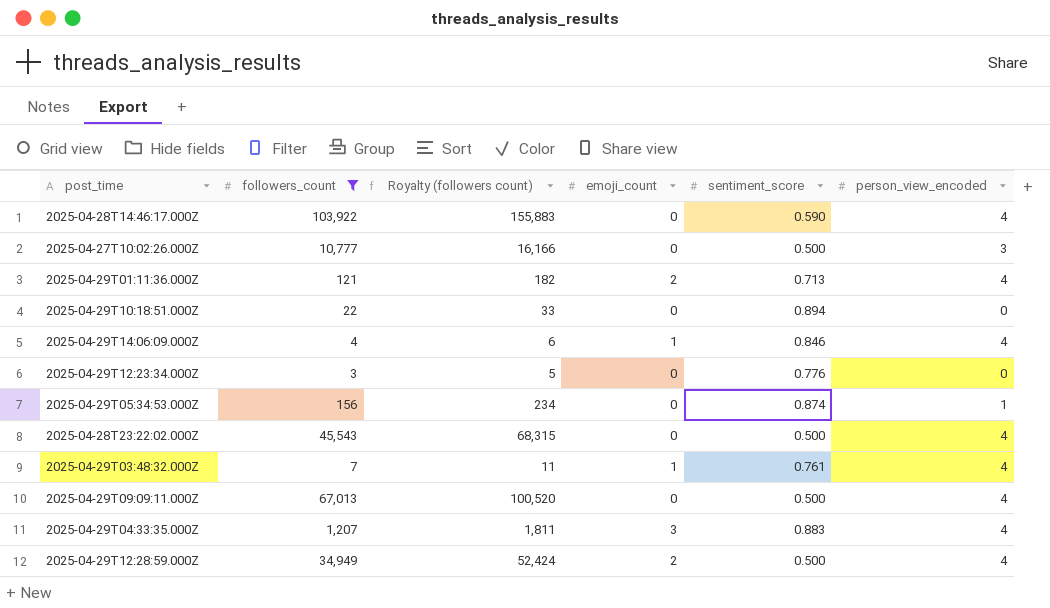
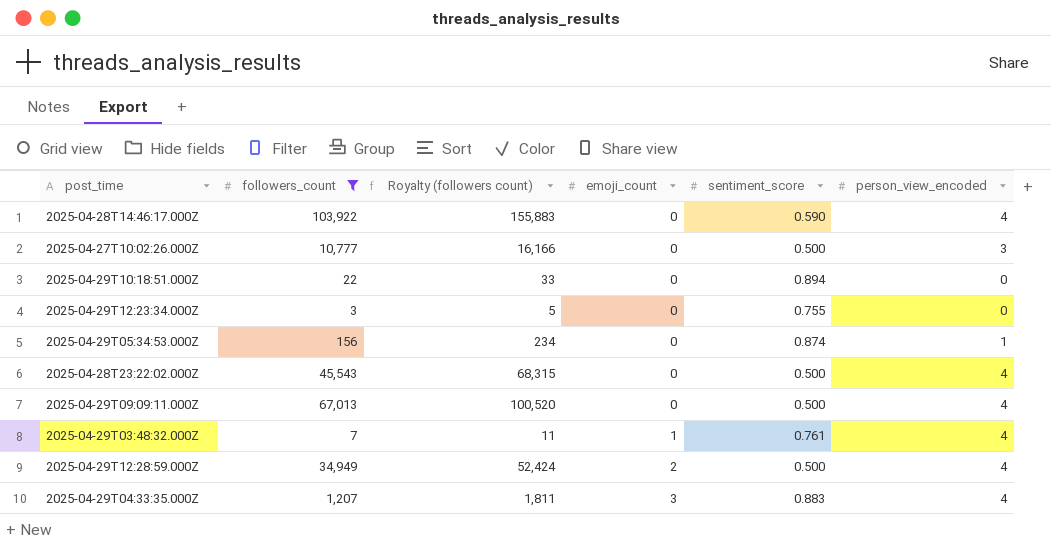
row order: none -> emoji_count ascending
row 2025-04-29T01:11:36.000Z: 121 | 182 | 2 | 0.713 | 4 -> none
row 2025-04-29T14:06:09.000Z: 4 | 6 | 1 | 0.846 | 4 -> none
2025-04-29T12:23:34.000Z | sentiment_score: 0.776 -> 0.755

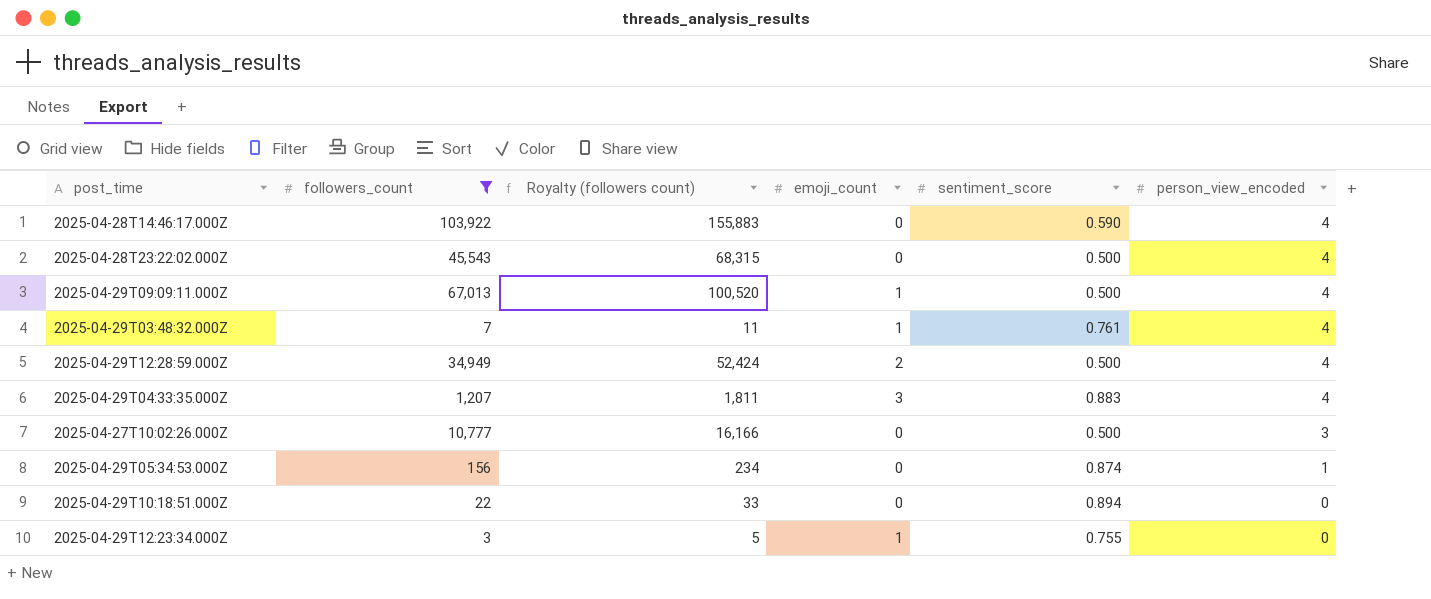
row order: emoji_count ascending -> person_view_encoded descending
2025-04-29T09:09:11.000Z | emoji_count: 0 -> 1
2025-04-29T12:23:34.000Z | emoji_count: 0 -> 1

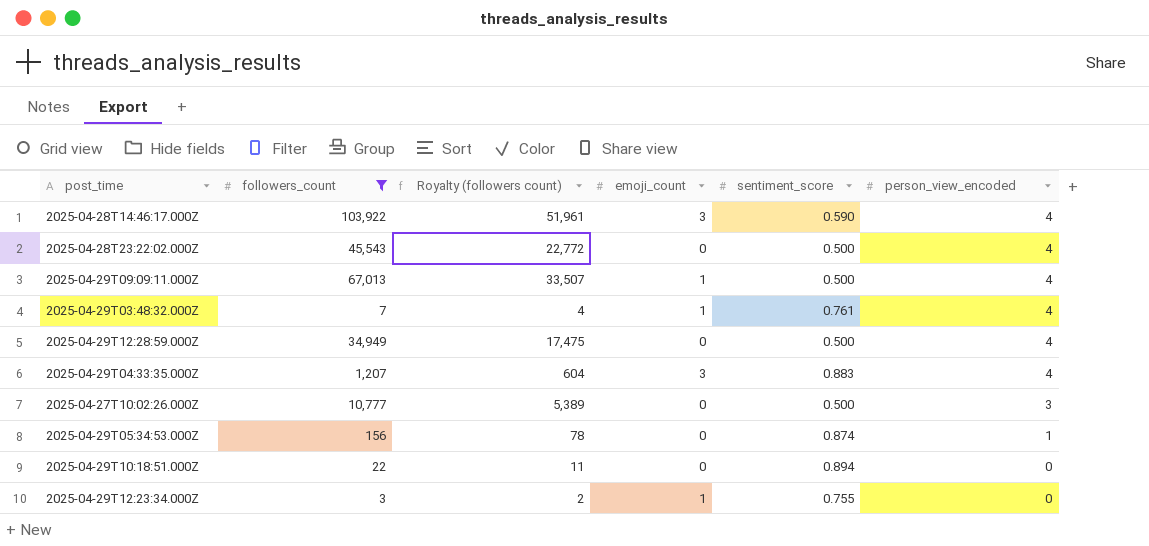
column Royalty (followers count) | formula: [followers_count] * 1.5 -> [followers_count] * 0.5
2025-04-28T14:46:17.000Z | emoji_count: 0 -> 3
2025-04-29T12:28:59.000Z | emoji_count: 2 -> 0

